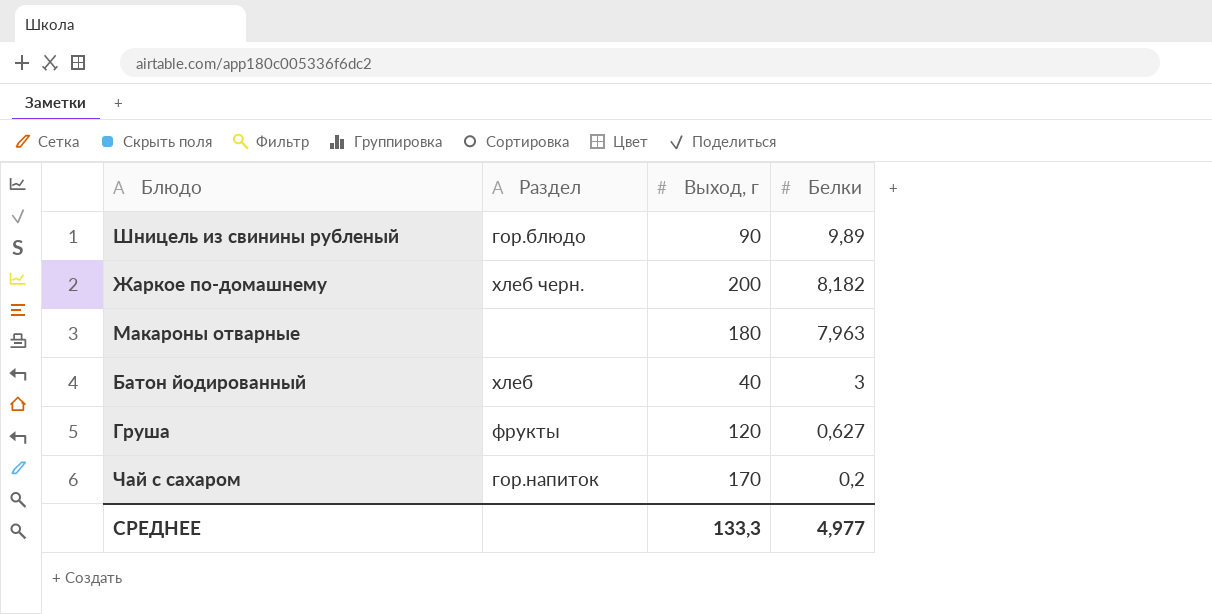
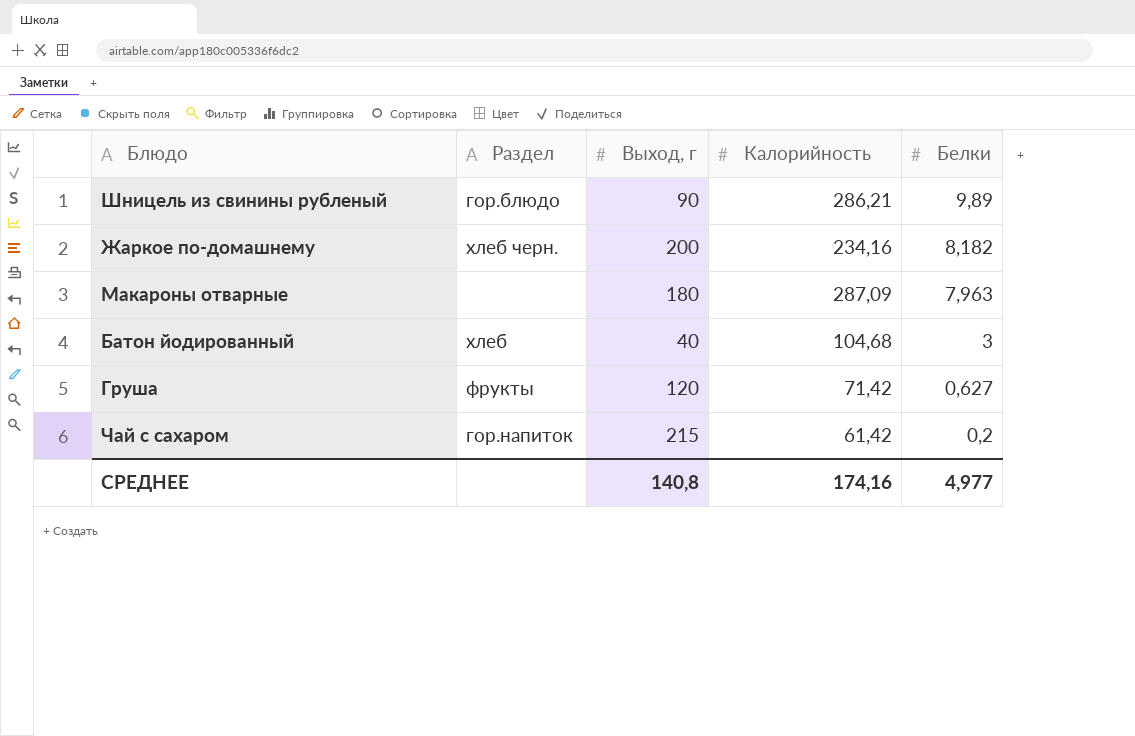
column Калорийность | position: none -> 4
Чай с сахаром | Выход, г: 170 -> 215
СРЕДНЕЕ | Выход, г: 133,3 -> 140,8

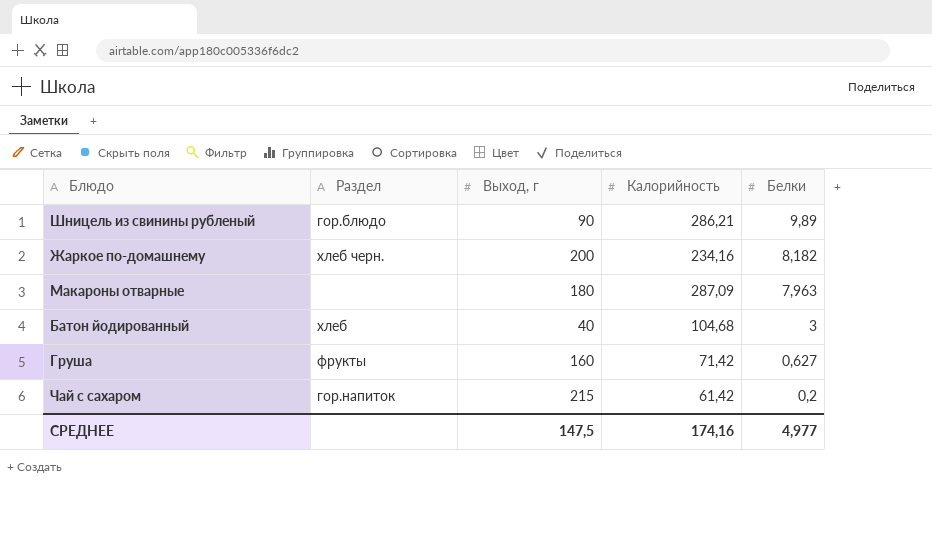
Груша | Выход, г: 120 -> 160
СРЕДНЕЕ | Выход, г: 140,8 -> 147,5

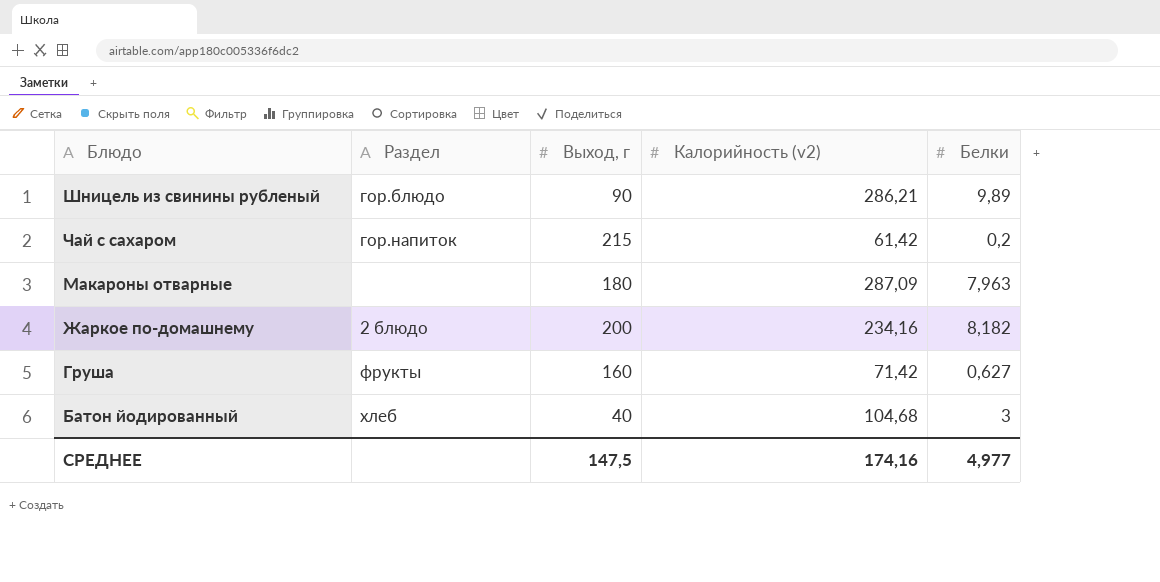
row order: Белки descending -> Блюдо descending
column name: Калорийность -> Калорийность (v2)
Жаркое по-домашнему | Раздел: хлеб черн. -> 2 блюдо

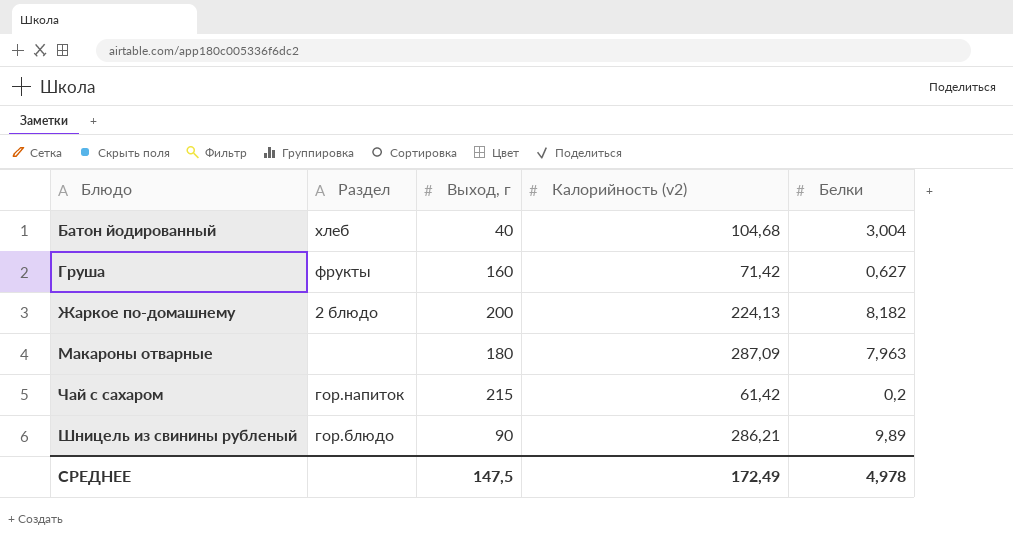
row order: Блюдо descending -> Блюдо ascending
Батон йодированный | Белки: 3 -> 3,004
Жаркое по-домашнему | Калорийность (v2): 234,16 -> 224,13
СРЕДНЕЕ | Калорийность (v2): 174,16 -> 172,49
СРЕДНЕЕ | Белки: 4,977 -> 4,978

